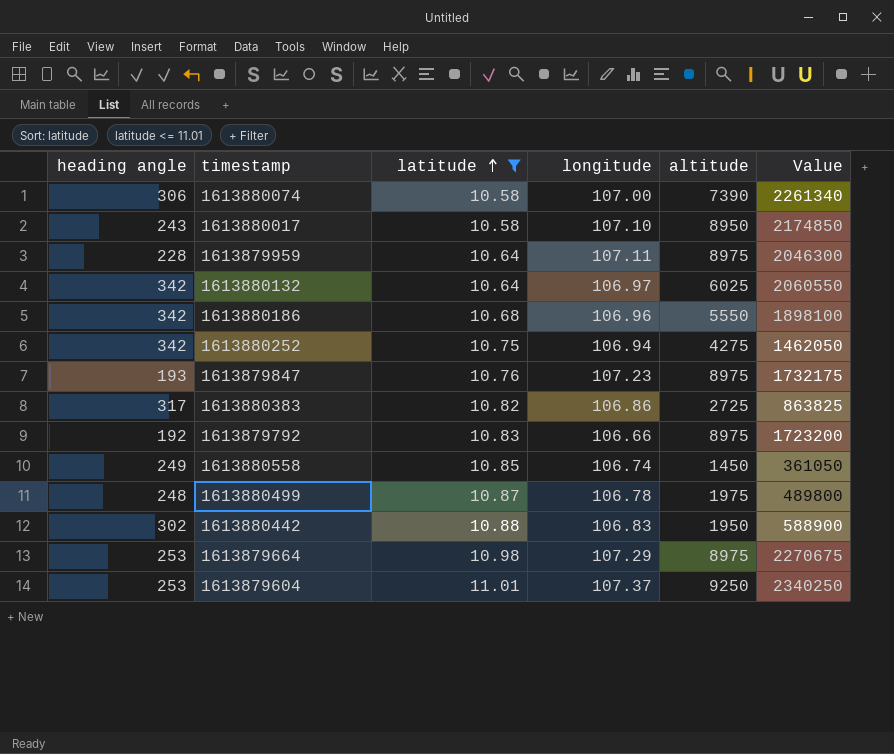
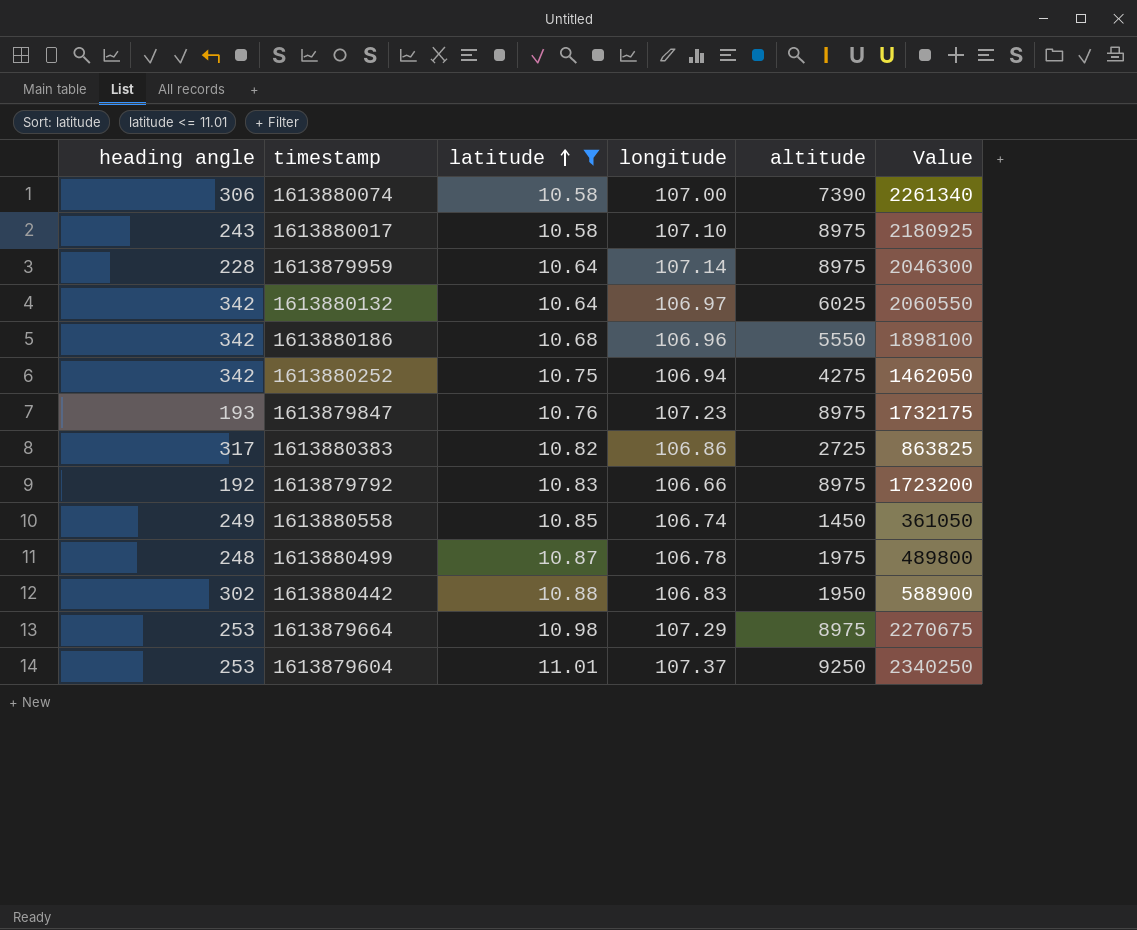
1613880017 | altitude: 8950 -> 8975
1613880017 | Value: 2174850 -> 2180925
1613879959 | longitude: 107.11 -> 107.14

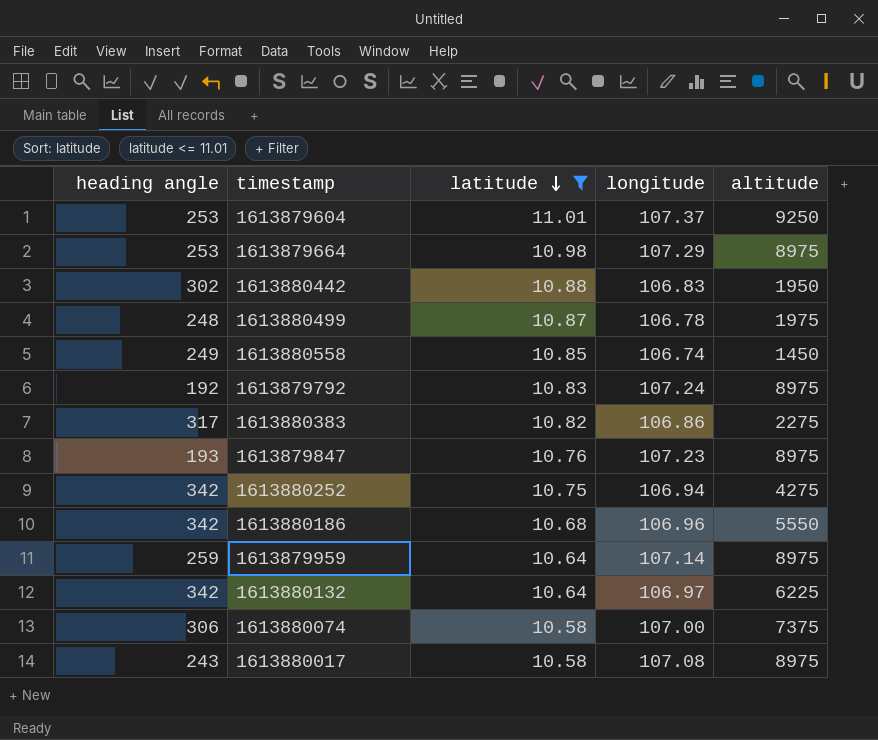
row order: latitude ascending -> latitude descending
column Value | formula: [heading angle] * [altitude] -> none
1613879792 | longitude: 106.66 -> 107.24
1613880383 | altitude: 2725 -> 2275
1613879959 | heading angle: 228 -> 259
1613880132 | altitude: 6025 -> 6225
1613880074 | altitude: 7390 -> 7375
1613880017 | longitude: 107.10 -> 107.08

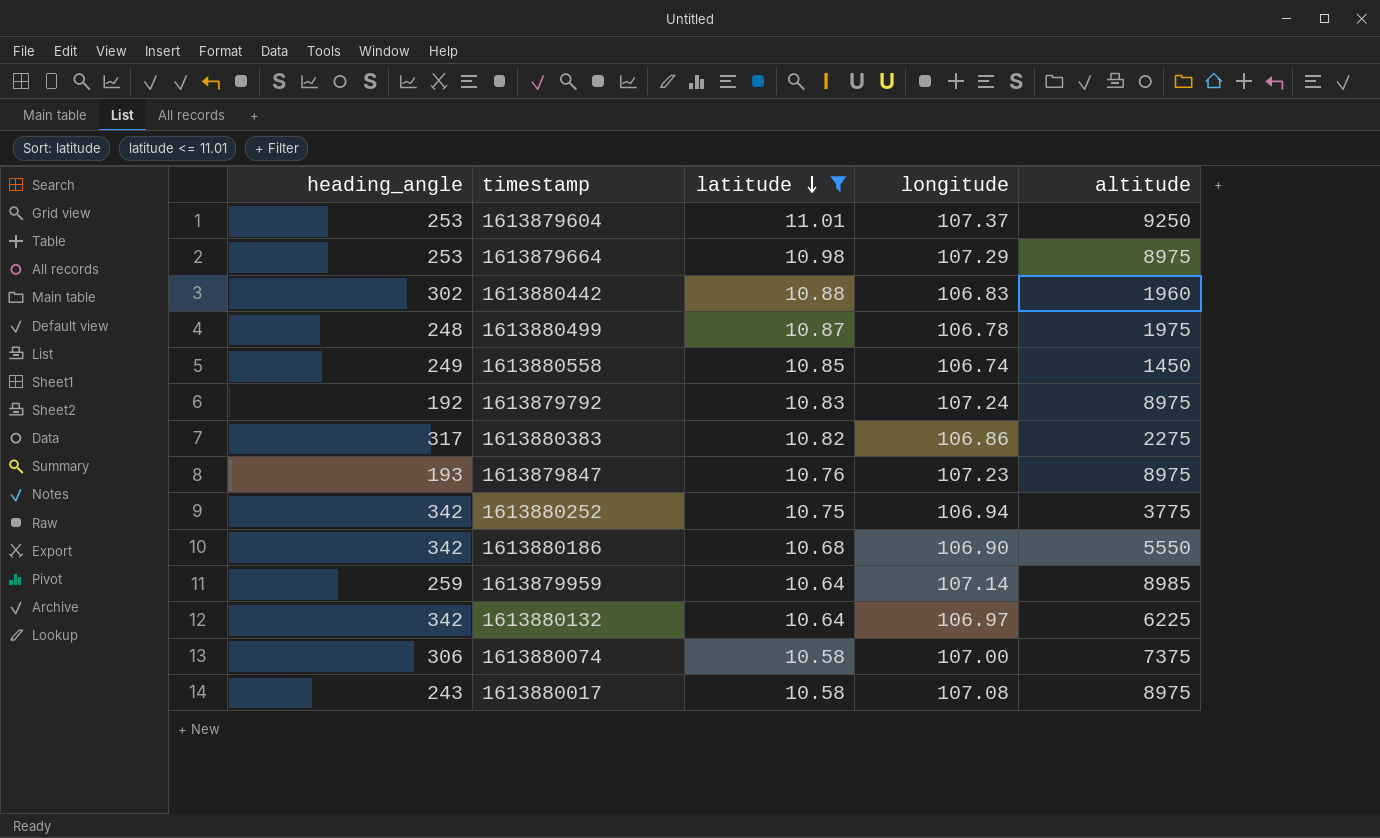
column name: heading angle -> heading_angle
1613880442 | altitude: 1950 -> 1960
1613880252 | altitude: 4275 -> 3775
1613880186 | longitude: 106.96 -> 106.90
1613879959 | altitude: 8975 -> 8985

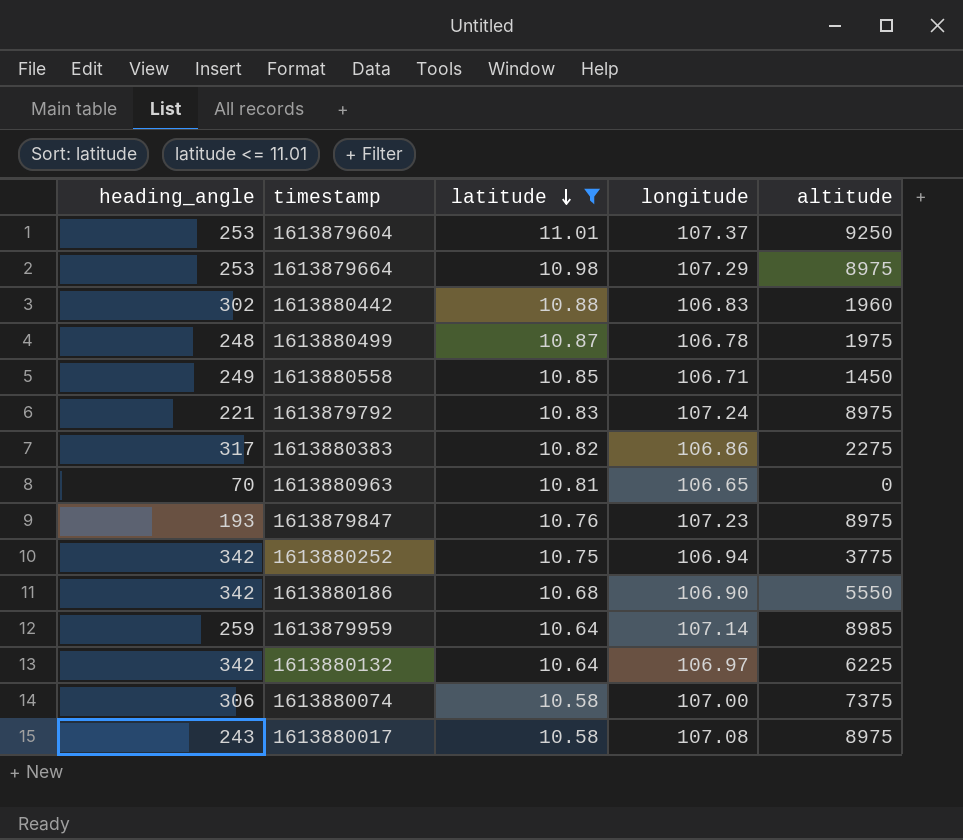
1613880558 | longitude: 106.74 -> 106.71
1613879792 | heading_angle: 192 -> 221
row 1613880963: none -> 70 | 10.81 | 106.65 | 0

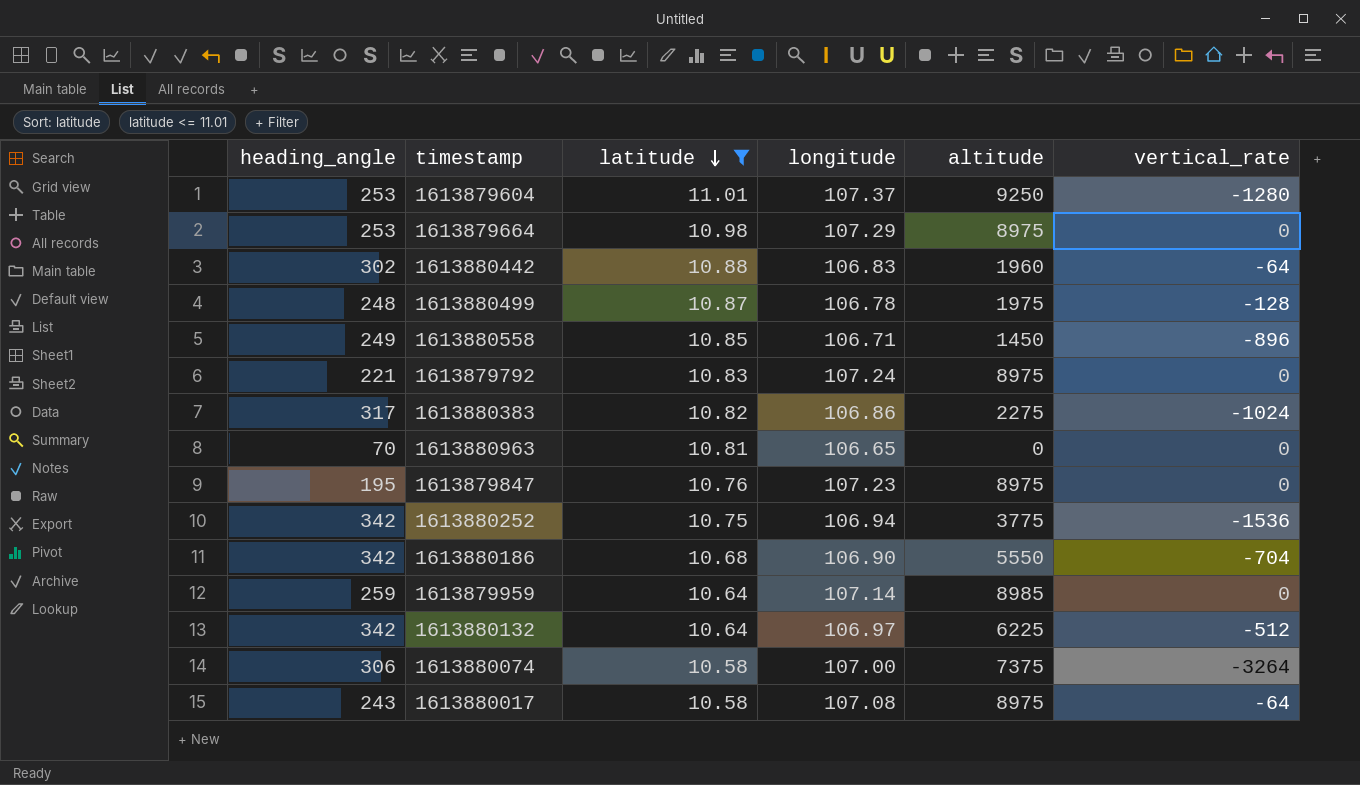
column vertical_rate | position: none -> 6
1613879847 | heading_angle: 193 -> 195

